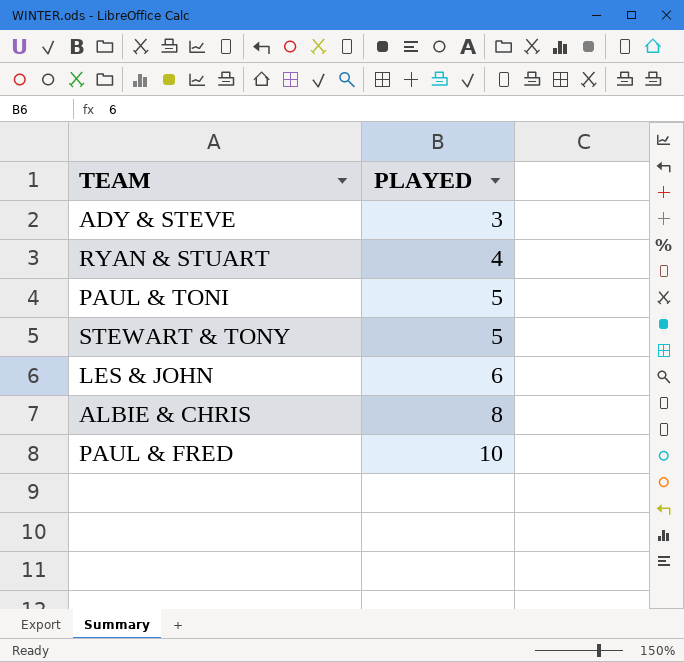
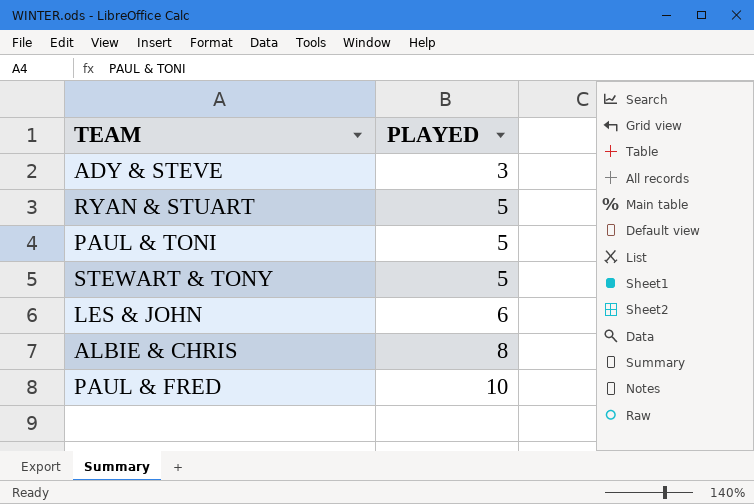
RYAN & STUART | PLAYED: 4 -> 5

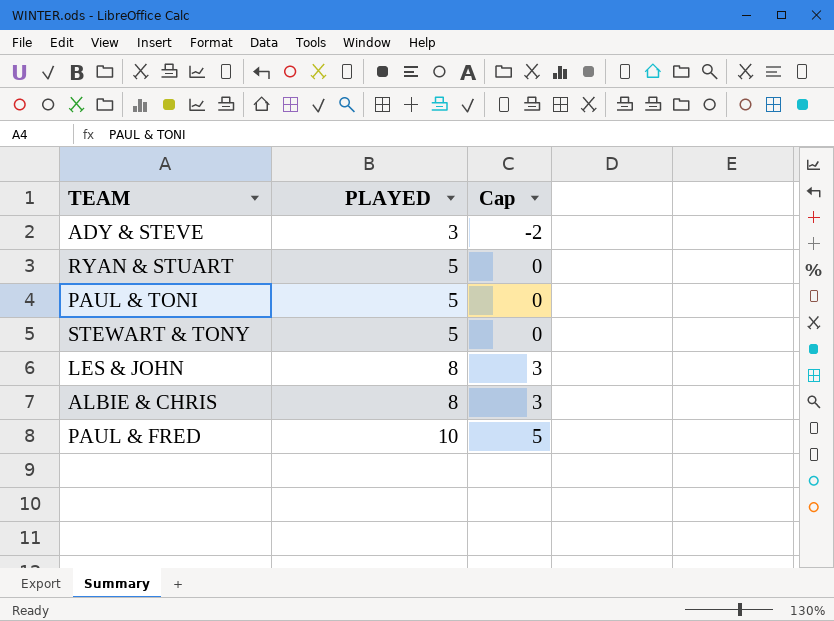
column Cap | formula: none -> [PLAYED] - 5
LES & JOHN | PLAYED: 6 -> 8

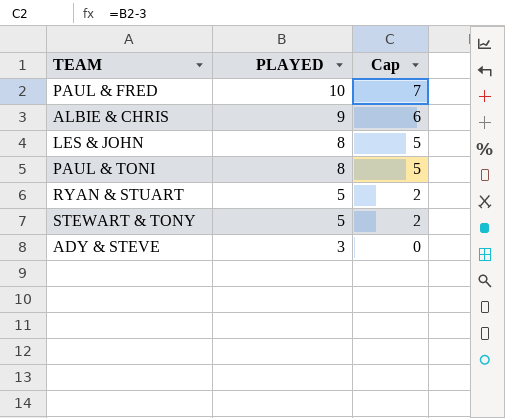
row order: PLAYED ascending -> PLAYED descending
column Cap | formula: [PLAYED] - 5 -> [PLAYED] - 3
ALBIE & CHRIS | PLAYED: 8 -> 9
PAUL & TONI | PLAYED: 5 -> 8

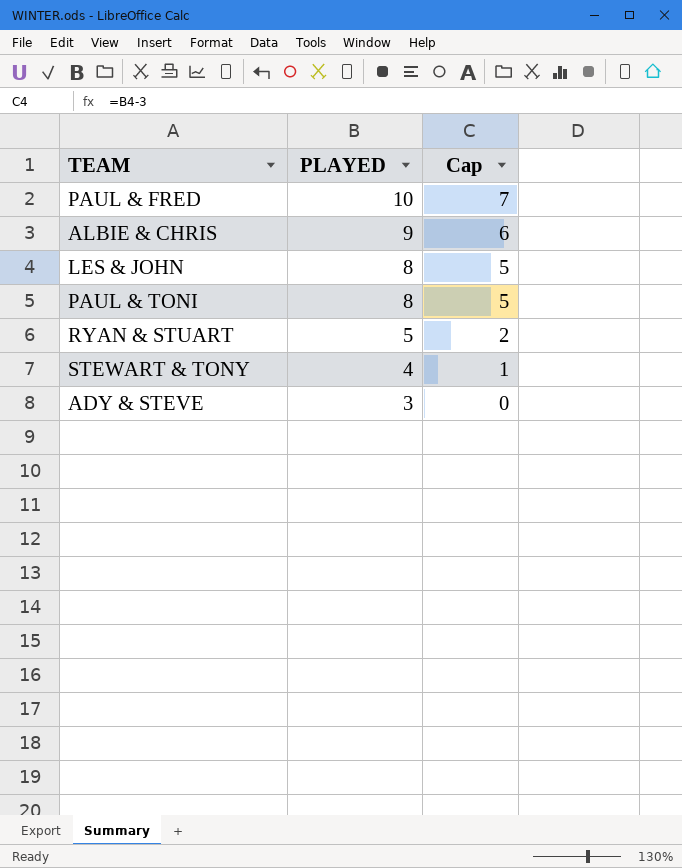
STEWART & TONY | PLAYED: 5 -> 4
STEWART & TONY | Cap: 2 -> 1

